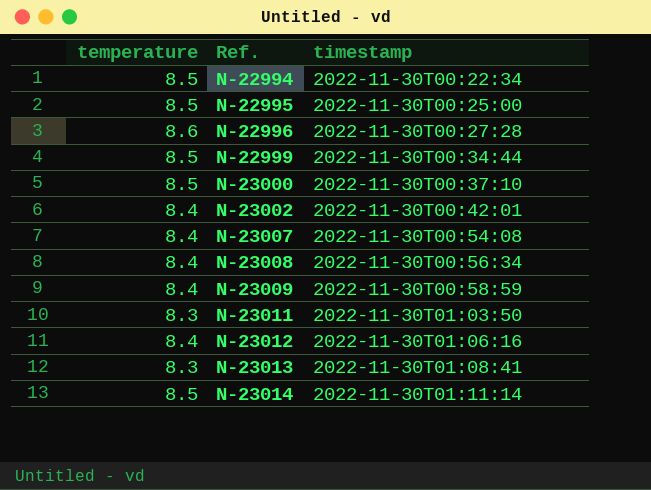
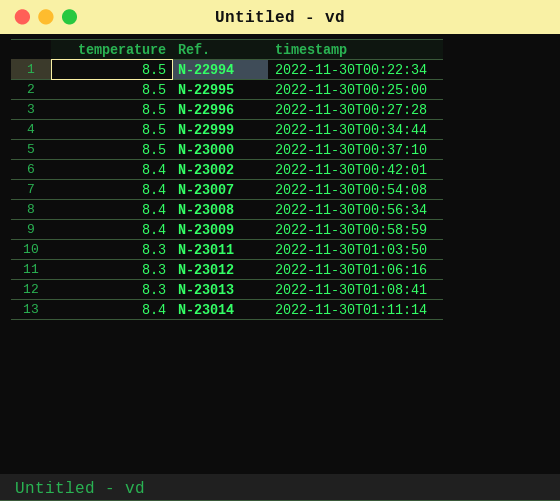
N-22996 | temperature: 8.6 -> 8.5
N-23012 | temperature: 8.4 -> 8.3
N-23014 | temperature: 8.5 -> 8.4

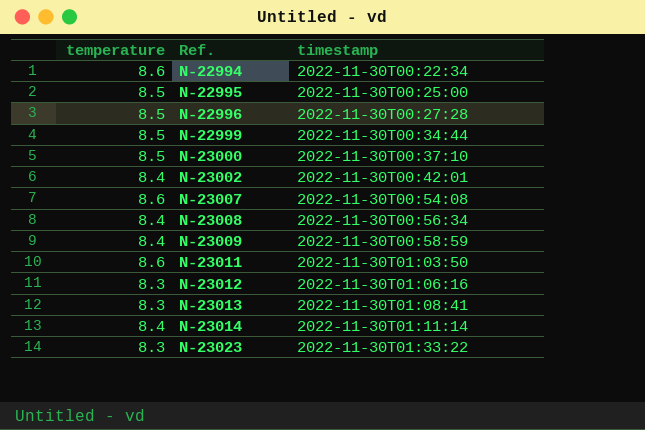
N-22994 | temperature: 8.5 -> 8.6
N-23007 | temperature: 8.4 -> 8.6
N-23011 | temperature: 8.3 -> 8.6
row N-23023: none -> 8.3 | 2022-11-30T01:33:22

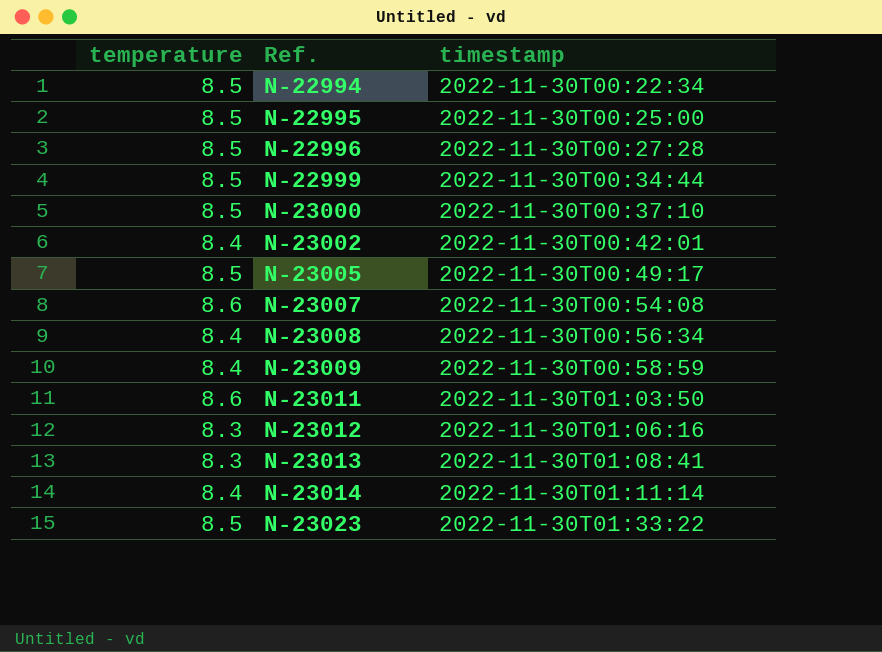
N-22994 | temperature: 8.6 -> 8.5
row N-23005: none -> 8.5 | 2022-11-30T00:49:17
N-23023 | temperature: 8.3 -> 8.5

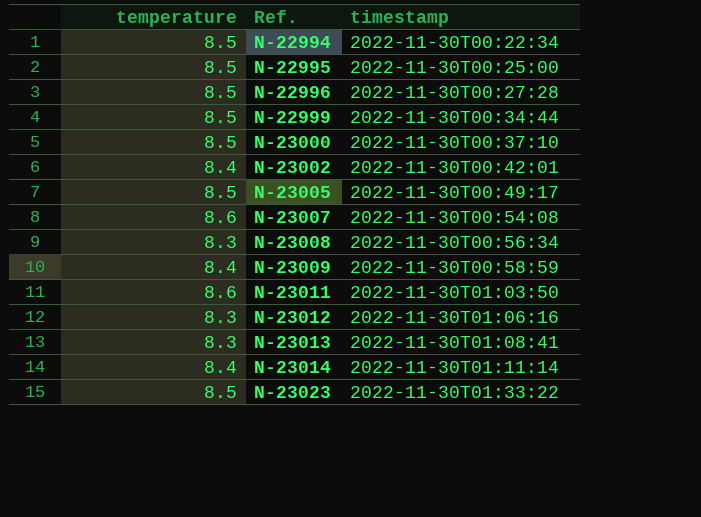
N-23008 | temperature: 8.4 -> 8.3

